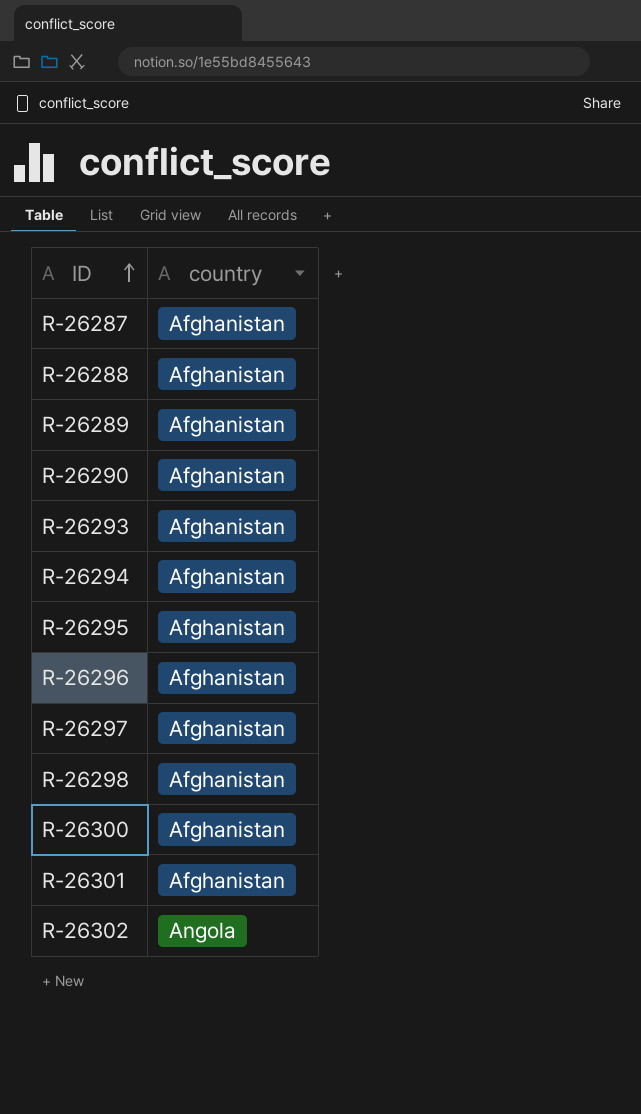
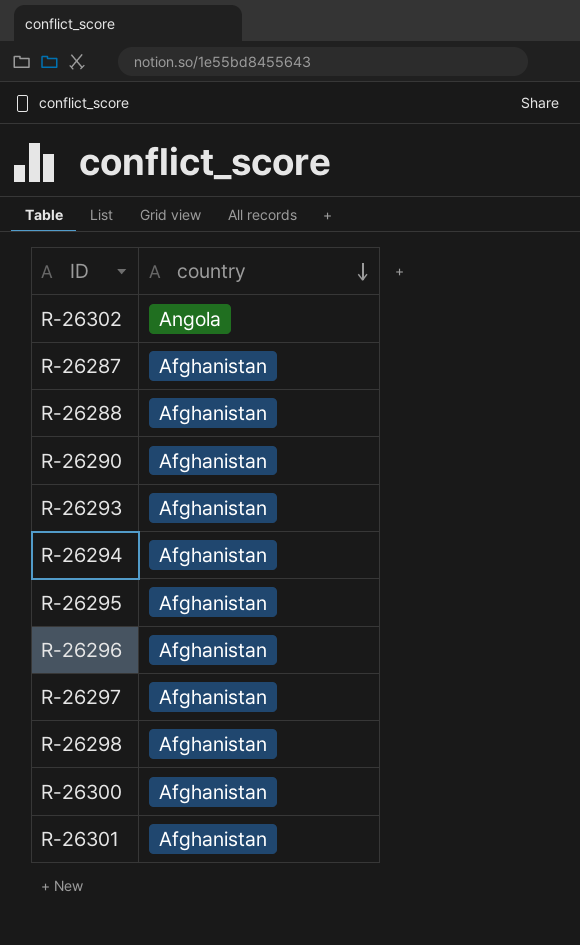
row order: ID ascending -> country descending
row R-26289: Afghanistan -> none

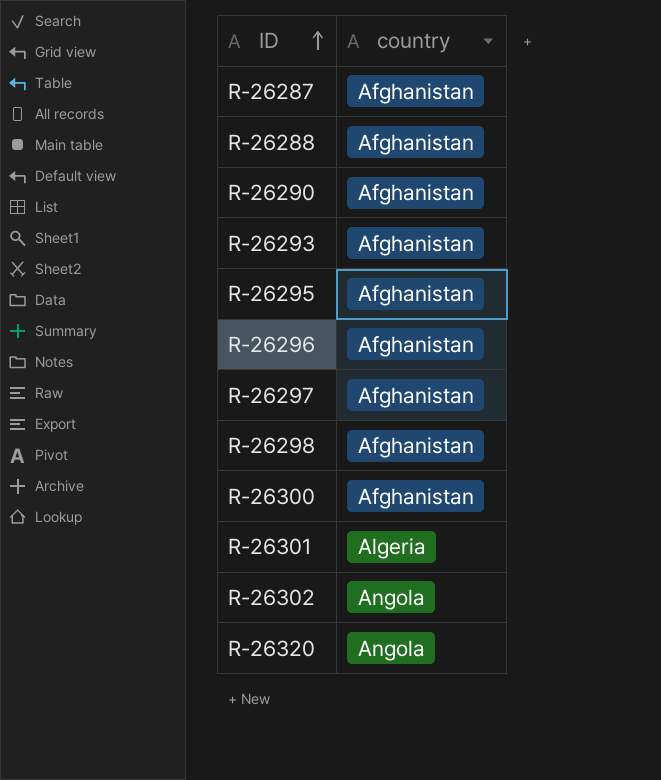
row order: country descending -> ID ascending
row R-26294: Afghanistan -> none
R-26301 | country: Afghanistan -> Algeria
row R-26320: none -> Angola

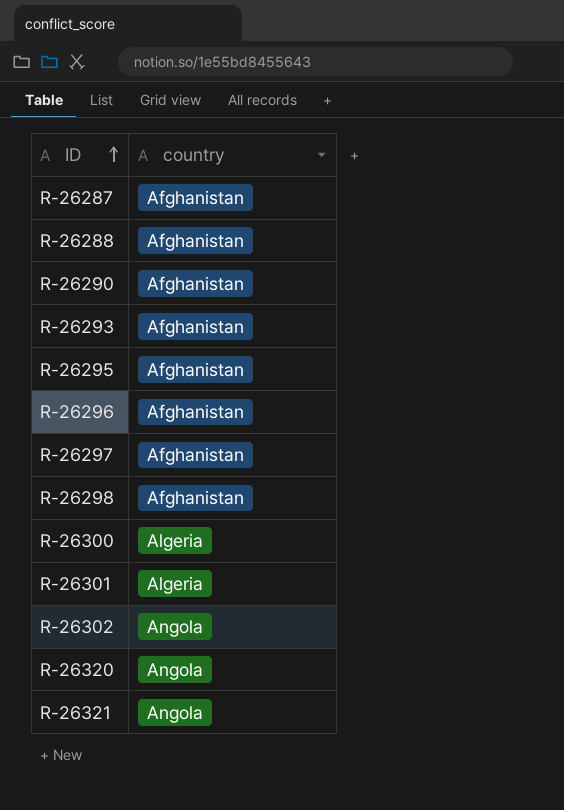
R-26300 | country: Afghanistan -> Algeria
row R-26321: none -> Angola

